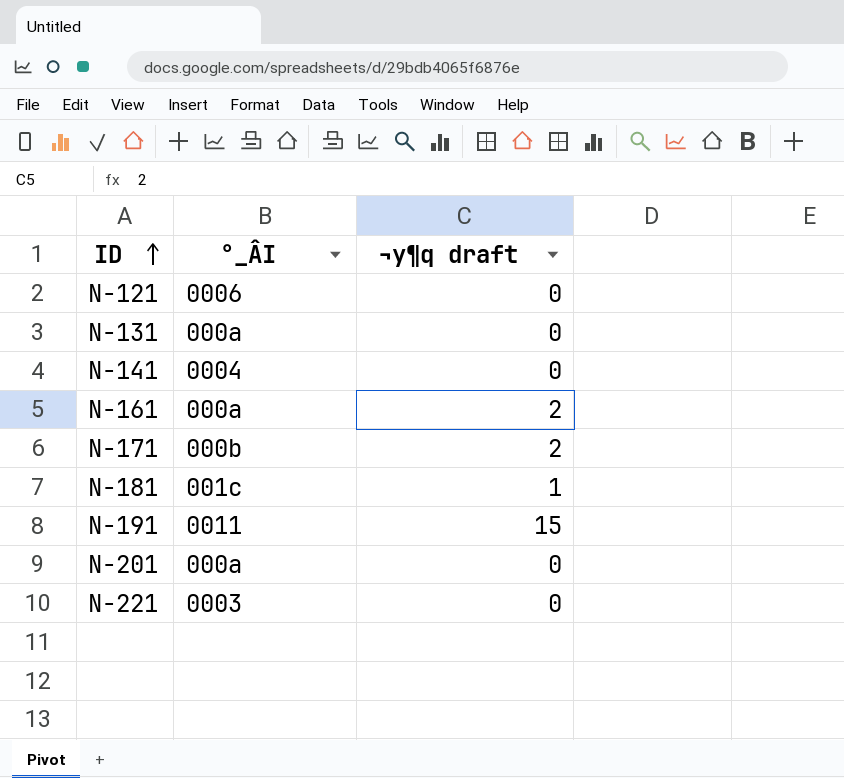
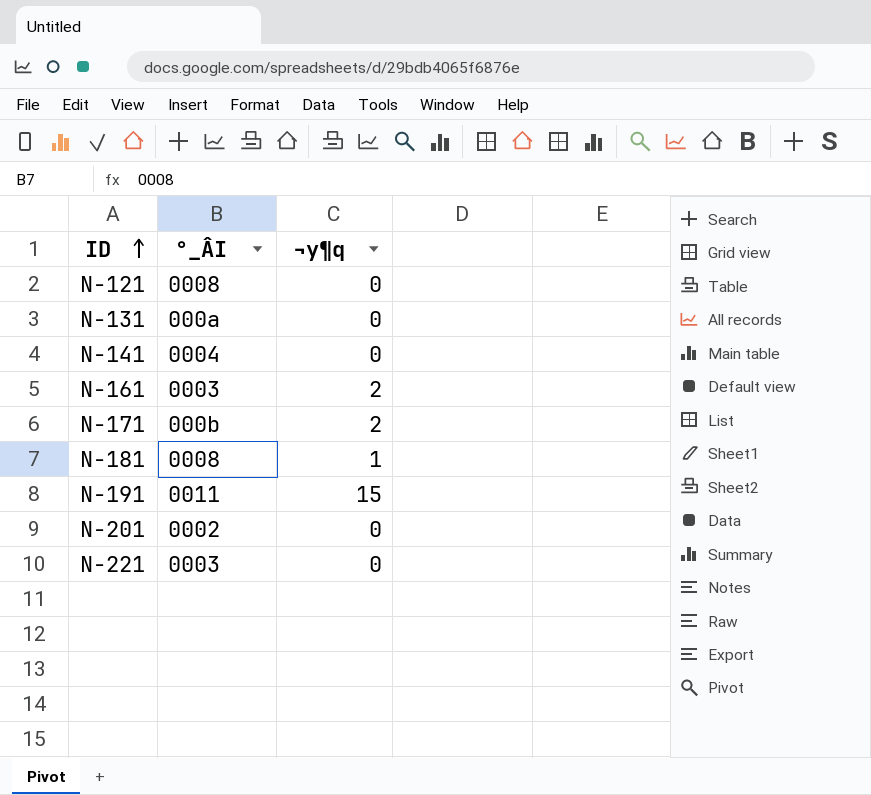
column name: ¬y¶q draft -> ¬y¶q
N-121 | °_ÂI: 0006 -> 0008
N-161 | °_ÂI: 000a -> 0003
N-181 | °_ÂI: 001c -> 0008
N-201 | °_ÂI: 000a -> 0002

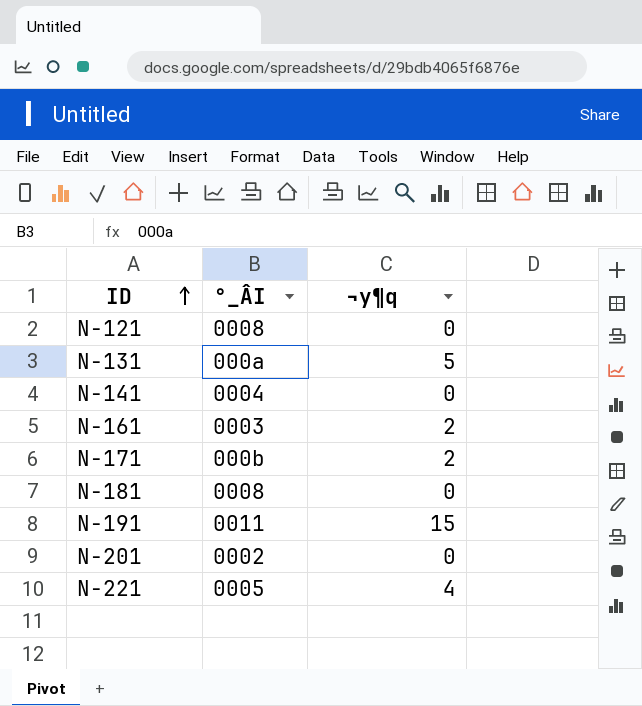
N-131 | ¬y¶q: 0 -> 5
N-181 | ¬y¶q: 1 -> 0
N-221 | °_ÂI: 0003 -> 0005
N-221 | ¬y¶q: 0 -> 4

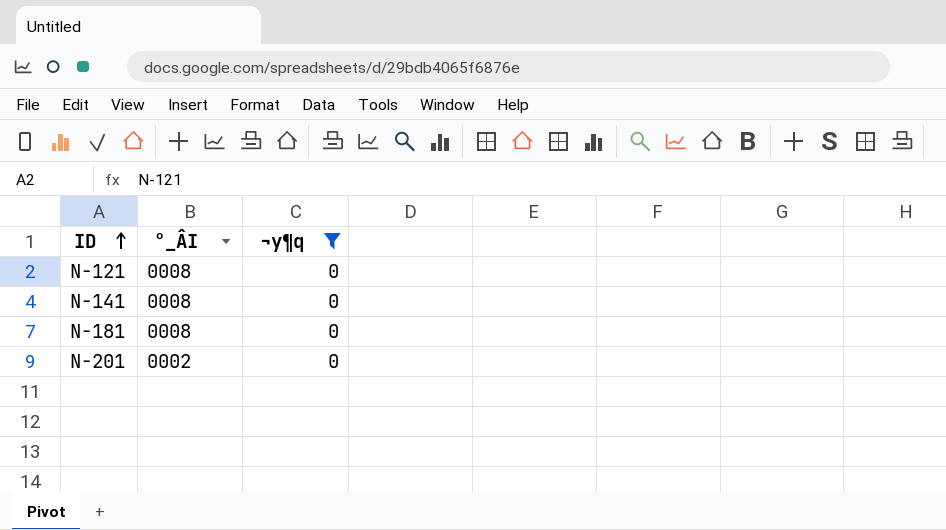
filter: none -> ¬y¶q = 0
N-141 | °_ÂI: 0004 -> 0008

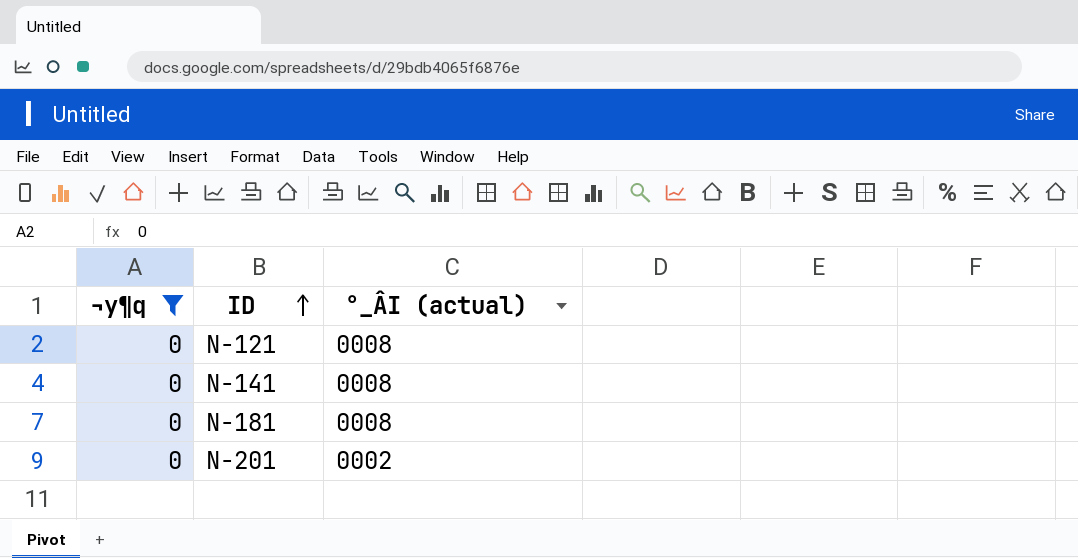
column ¬y¶q | position: 3 -> 1
column name: °_ÂI -> °_ÂI (actual)

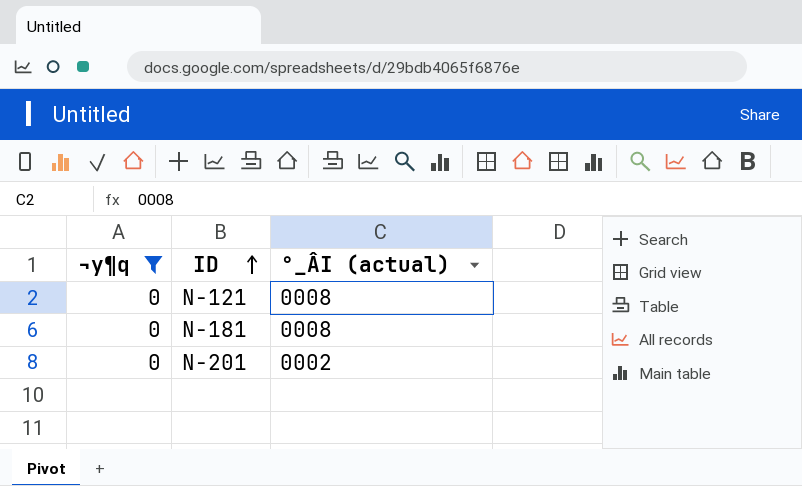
row N-141: 0 | 0008 -> none

